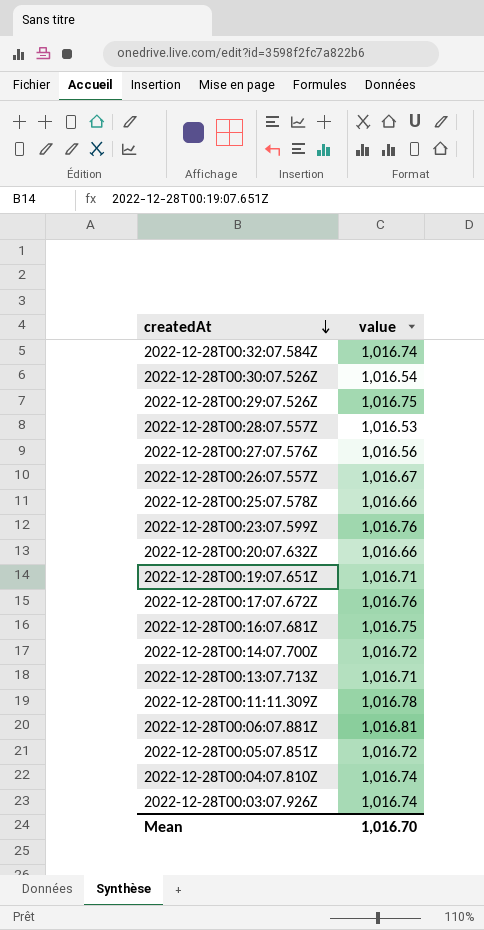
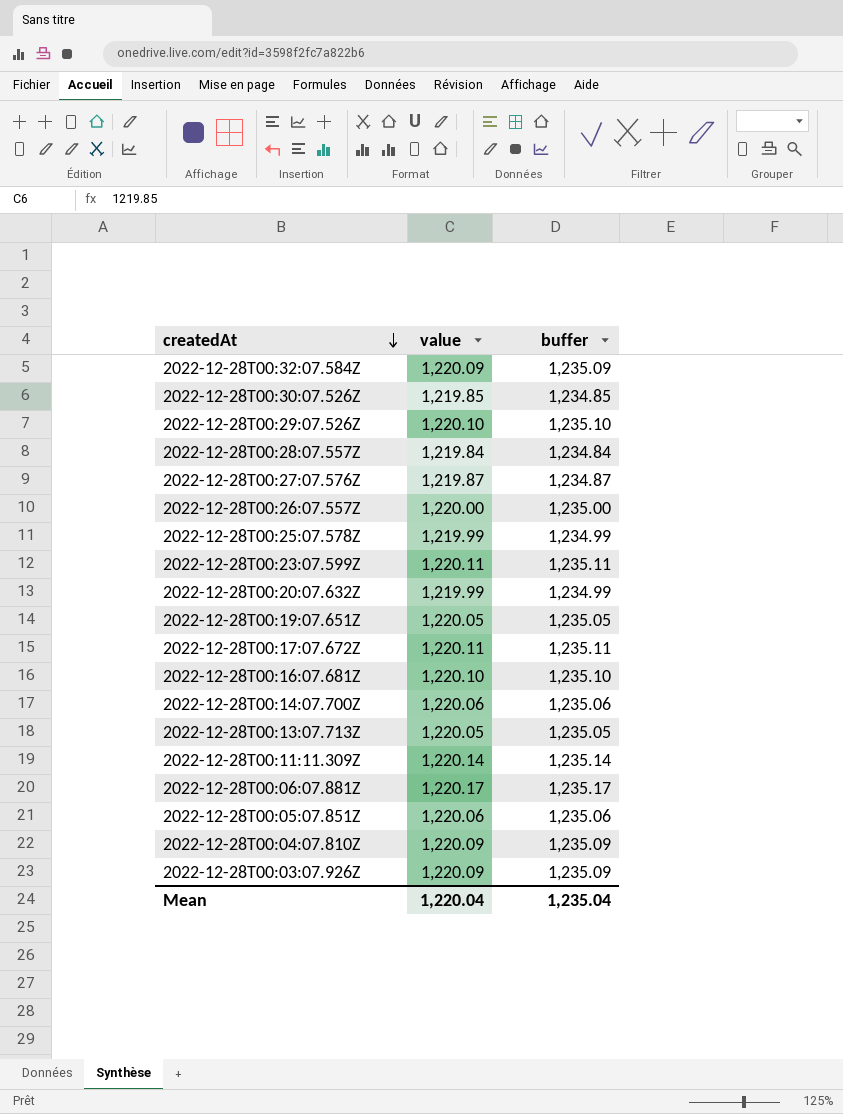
column buffer | formula: none -> [value] + 15
2022-12-28T00:32:07.584Z | value: 1,016.74 -> 1,220.09
2022-12-28T00:30:07.526Z | value: 1,016.54 -> 1,219.85
2022-12-28T00:29:07.526Z | value: 1,016.75 -> 1,220.10
2022-12-28T00:28:07.557Z | value: 1,016.53 -> 1,219.84
2022-12-28T00:27:07.576Z | value: 1,016.56 -> 1,219.87
2022-12-28T00:26:07.557Z | value: 1,016.67 -> 1,220.00
2022-12-28T00:25:07.578Z | value: 1,016.66 -> 1,219.99
2022-12-28T00:23:07.599Z | value: 1,016.76 -> 1,220.11
2022-12-28T00:20:07.632Z | value: 1,016.66 -> 1,219.99
2022-12-28T00:19:07.651Z | value: 1,016.71 -> 1,220.05
2022-12-28T00:17:07.672Z | value: 1,016.76 -> 1,220.11
2022-12-28T00:16:07.681Z | value: 1,016.75 -> 1,220.10
2022-12-28T00:14:07.700Z | value: 1,016.72 -> 1,220.06
2022-12-28T00:13:07.713Z | value: 1,016.71 -> 1,220.05
2022-12-28T00:11:11.309Z | value: 1,016.78 -> 1,220.14
2022-12-28T00:06:07.881Z | value: 1,016.81 -> 1,220.17
2022-12-28T00:05:07.851Z | value: 1,016.72 -> 1,220.06
2022-12-28T00:04:07.810Z | value: 1,016.74 -> 1,220.09
2022-12-28T00:03:07.926Z | value: 1,016.74 -> 1,220.09
Mean | value: 1,016.70 -> 1,220.04

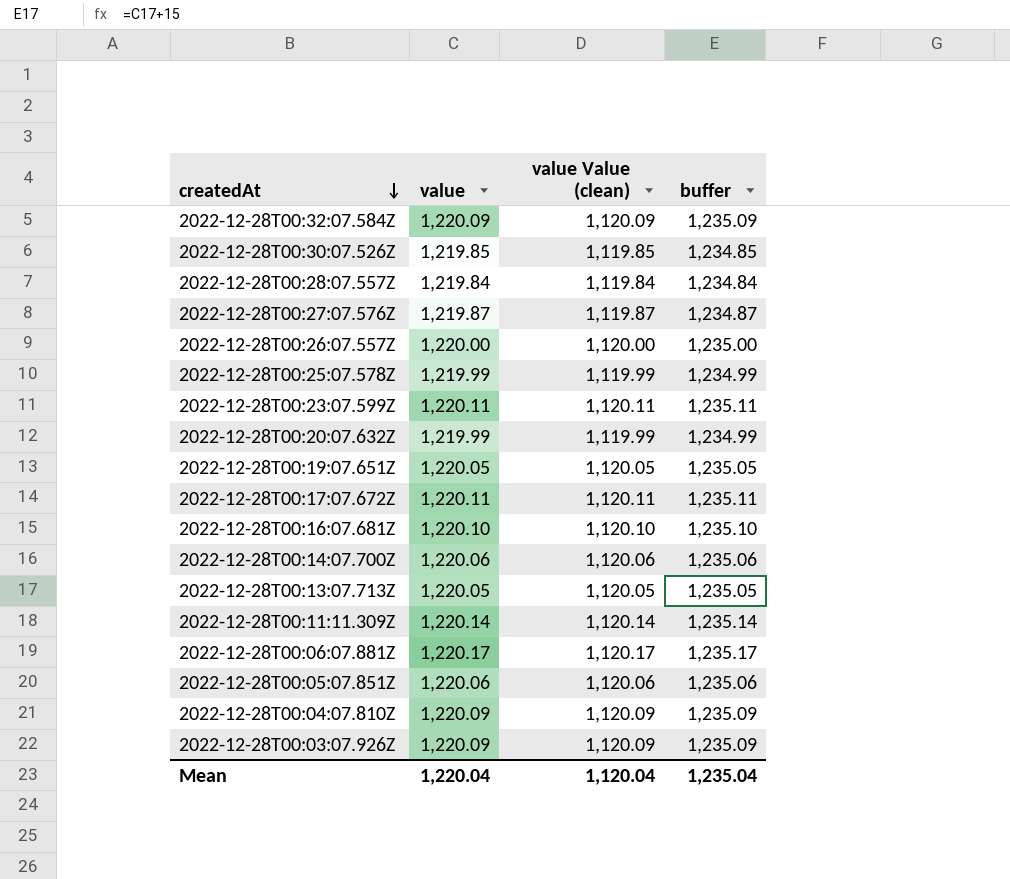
column value Value (clean) | formula: none -> [value] - 100
row 2022-12-28T00:29:07.526Z: 1,220.10 | 1,235.10 -> none

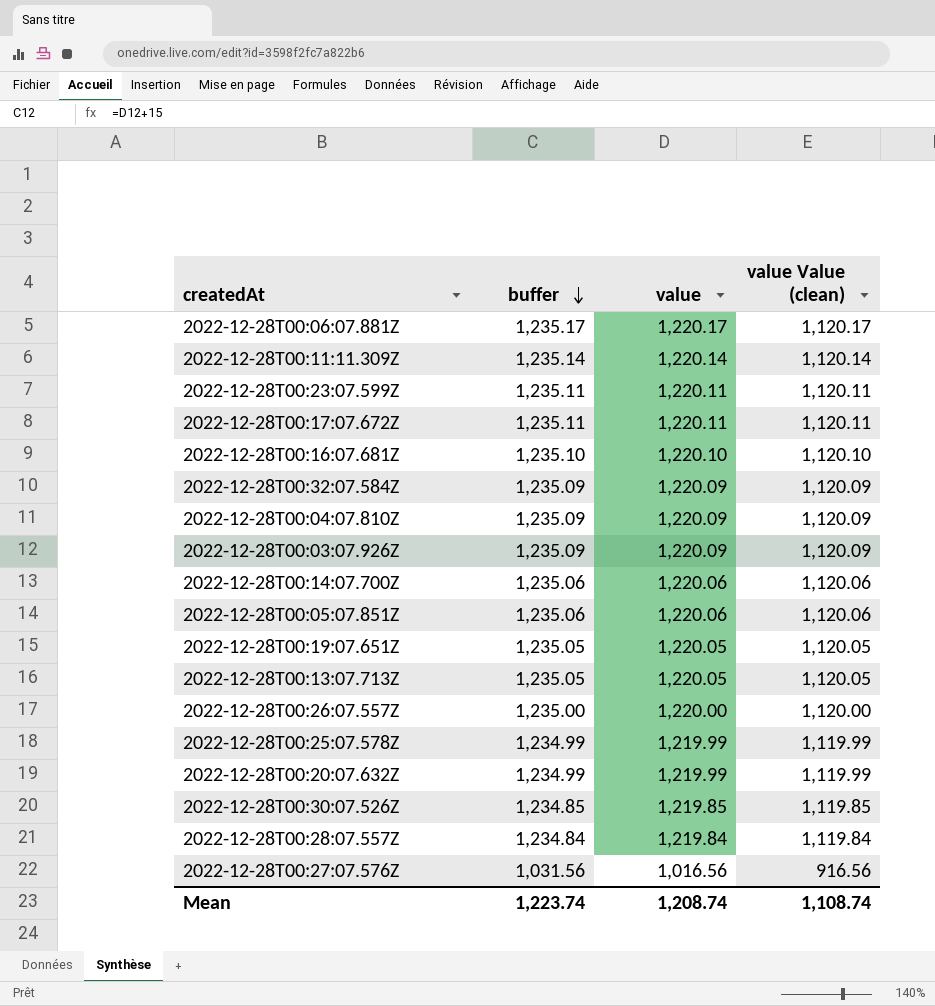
row order: createdAt descending -> buffer descending
column buffer | position: 4 -> 2
2022-12-28T00:27:07.576Z | buffer: 1,234.87 -> 1,031.56
2022-12-28T00:27:07.576Z | value: 1,219.87 -> 1,016.56
2022-12-28T00:27:07.576Z | value Value (clean): 1,119.87 -> 916.56
Mean | buffer: 1,235.04 -> 1,223.74
Mean | value: 1,220.04 -> 1,208.74
Mean | value Value (clean): 1,120.04 -> 1,108.74

